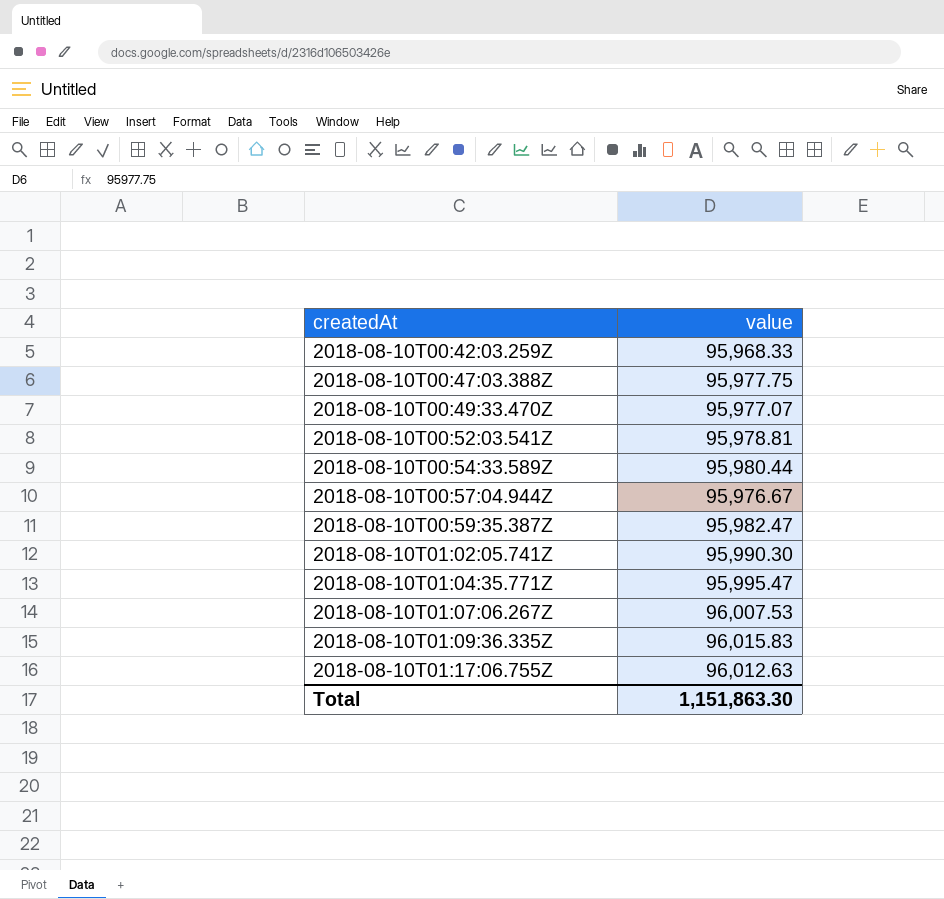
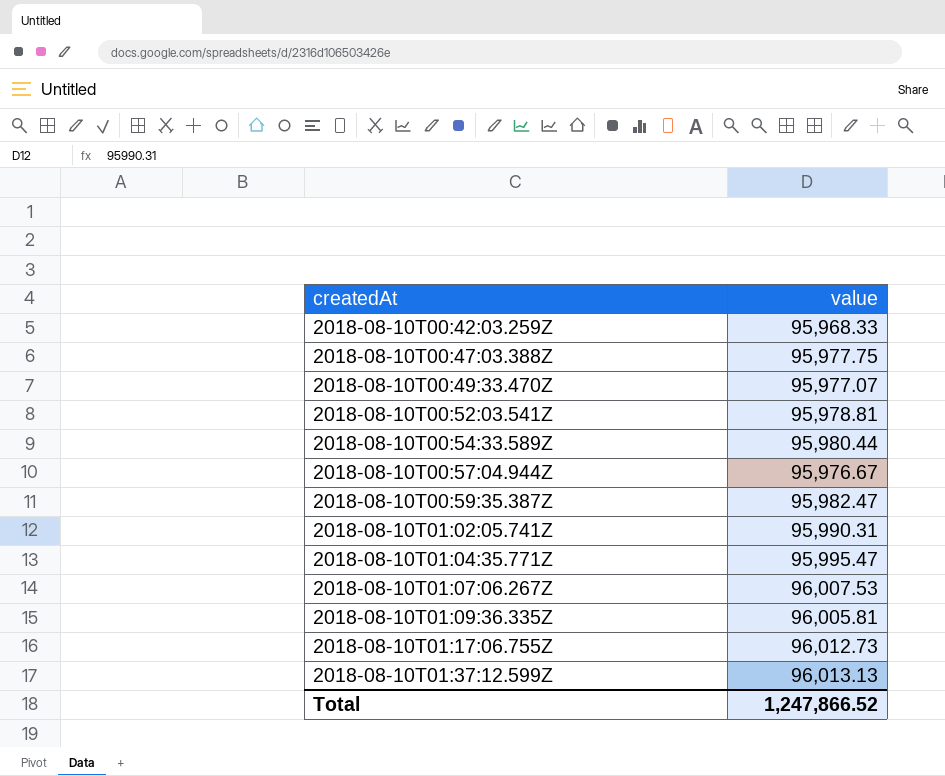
2018-08-10T01:02:05.741Z | value: 95,990.30 -> 95,990.31
2018-08-10T01:09:36.335Z | value: 96,015.83 -> 96,005.81
2018-08-10T01:17:06.755Z | value: 96,012.63 -> 96,012.73
row 2018-08-10T01:37:12.599Z: none -> 96,013.13
Total | value: 1,151,863.30 -> 1,247,866.52

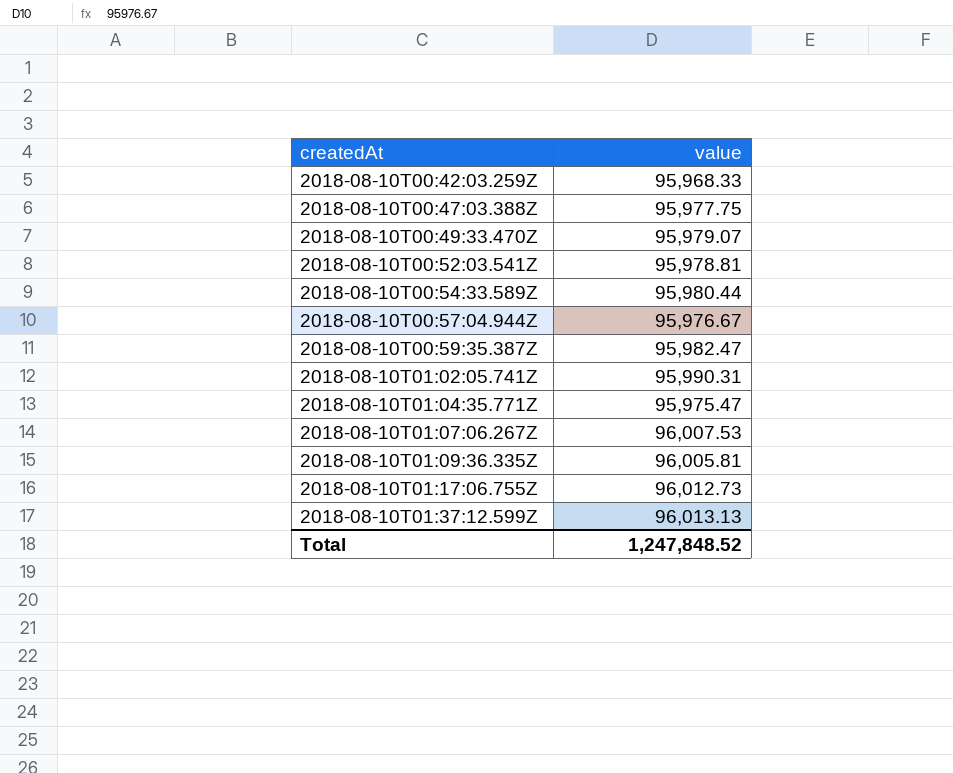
2018-08-10T00:49:33.470Z | value: 95,977.07 -> 95,979.07
2018-08-10T01:04:35.771Z | value: 95,995.47 -> 95,975.47
Total | value: 1,247,866.52 -> 1,247,848.52

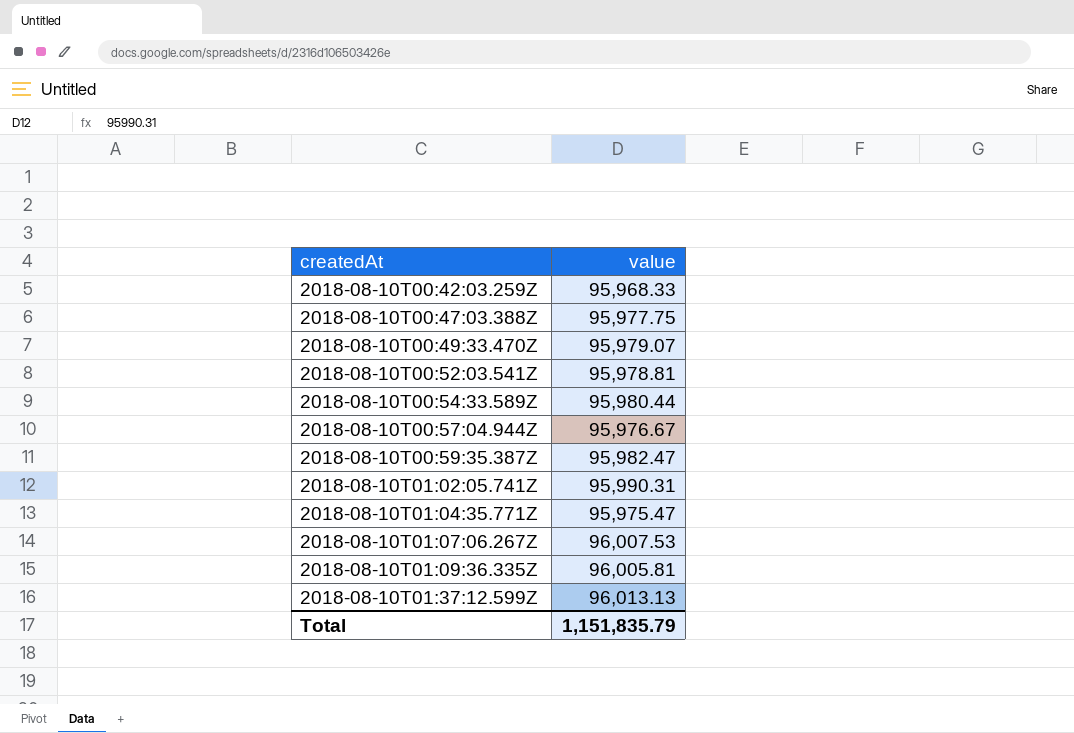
row 2018-08-10T01:17:06.755Z: 96,012.73 -> none
Total | value: 1,247,848.52 -> 1,151,835.79

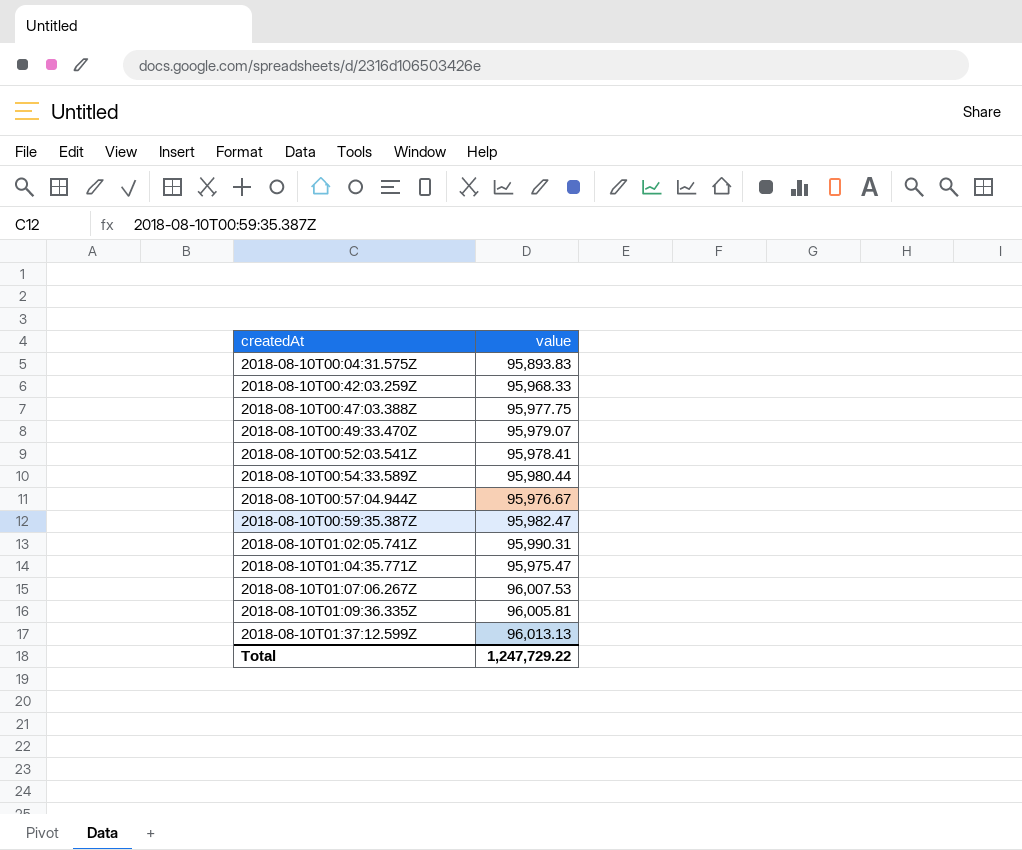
row 2018-08-10T00:04:31.575Z: none -> 95,893.83
2018-08-10T00:52:03.541Z | value: 95,978.81 -> 95,978.41
Total | value: 1,151,835.79 -> 1,247,729.22

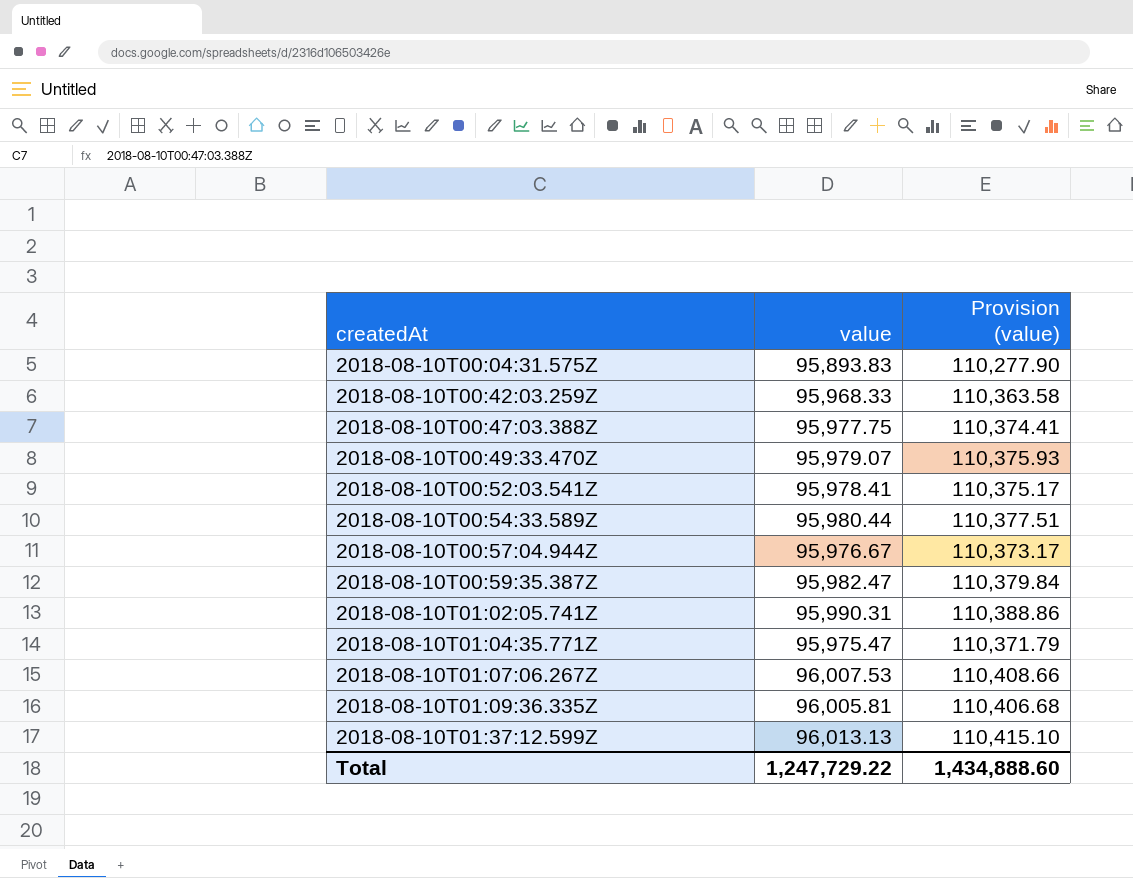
column Provision (value) | formula: none -> [value] * 1.15

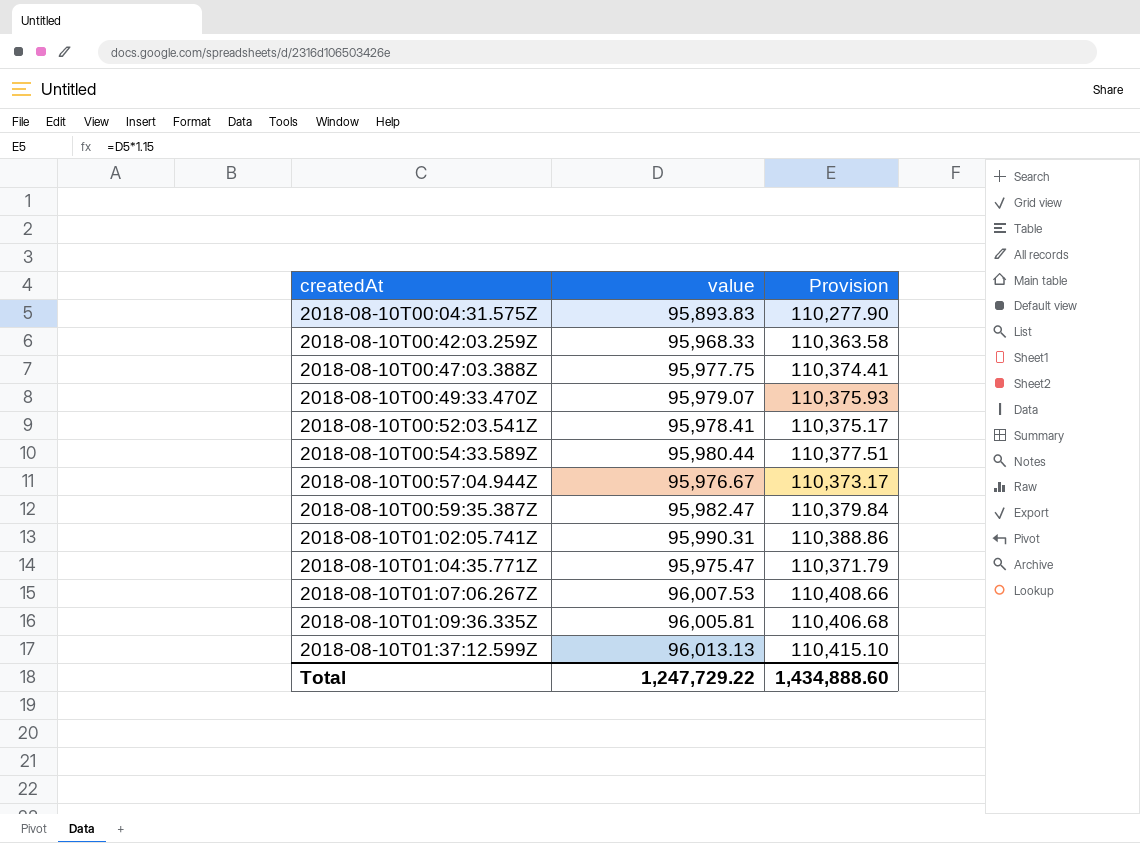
column name: Provision (value) -> Provision

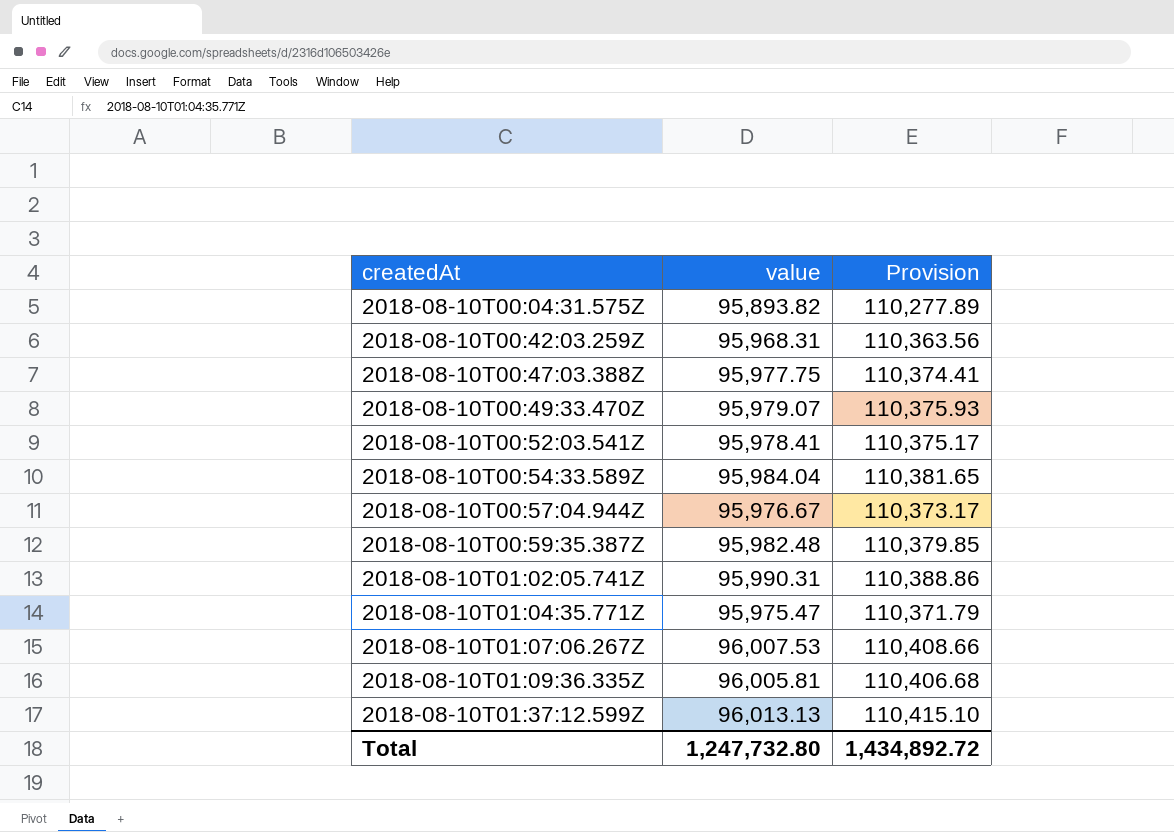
2018-08-10T00:04:31.575Z | value: 95,893.83 -> 95,893.82
2018-08-10T00:04:31.575Z | Provision: 110,277.90 -> 110,277.89
2018-08-10T00:42:03.259Z | value: 95,968.33 -> 95,968.31
2018-08-10T00:42:03.259Z | Provision: 110,363.58 -> 110,363.56
2018-08-10T00:54:33.589Z | value: 95,980.44 -> 95,984.04
2018-08-10T00:54:33.589Z | Provision: 110,377.51 -> 110,381.65
2018-08-10T00:59:35.387Z | value: 95,982.47 -> 95,982.48
2018-08-10T00:59:35.387Z | Provision: 110,379.84 -> 110,379.85
Total | value: 1,247,729.22 -> 1,247,732.80
Total | Provision: 1,434,888.60 -> 1,434,892.72

